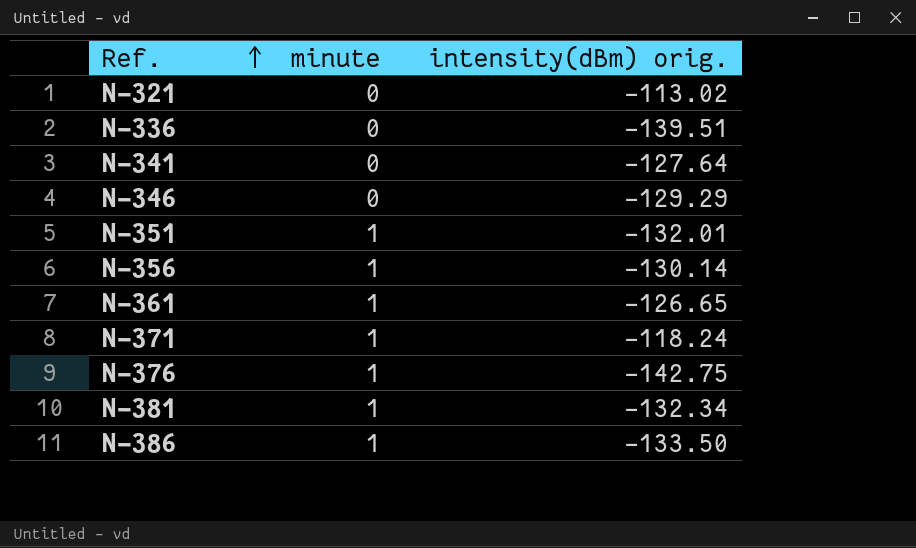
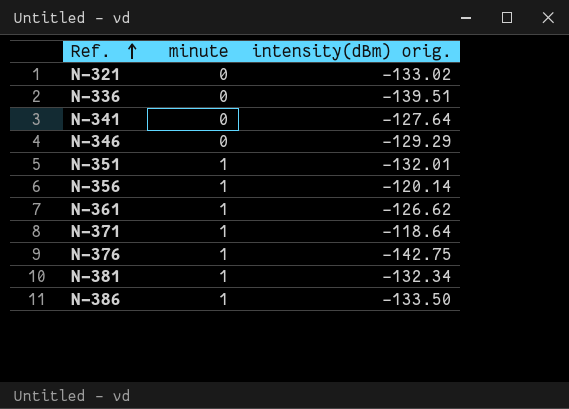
N-321 | intensity(dBm) orig.: -113.02 -> -133.02
N-356 | intensity(dBm) orig.: -130.14 -> -120.14
N-361 | intensity(dBm) orig.: -126.65 -> -126.62
N-371 | intensity(dBm) orig.: -118.24 -> -118.64

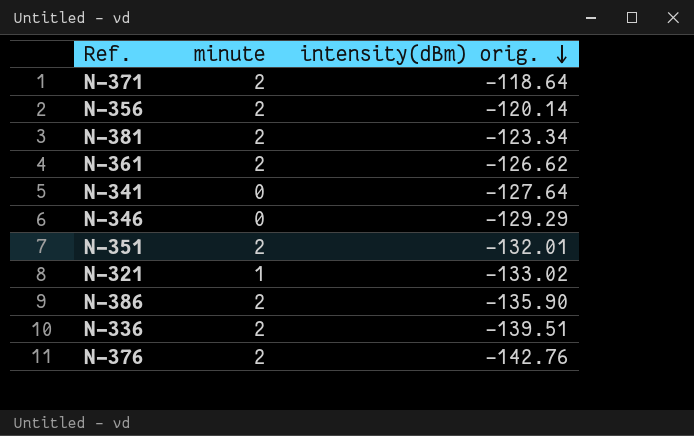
row order: Ref. ascending -> intensity(dBm) orig. descending
N-371 | minute: 1 -> 2
N-356 | minute: 1 -> 2
N-381 | minute: 1 -> 2
N-381 | intensity(dBm) orig.: -132.34 -> -123.34
N-361 | minute: 1 -> 2
N-351 | minute: 1 -> 2
N-321 | minute: 0 -> 1
N-386 | minute: 1 -> 2
N-386 | intensity(dBm) orig.: -133.50 -> -135.90
N-336 | minute: 0 -> 2
N-376 | minute: 1 -> 2
N-376 | intensity(dBm) orig.: -142.75 -> -142.76

